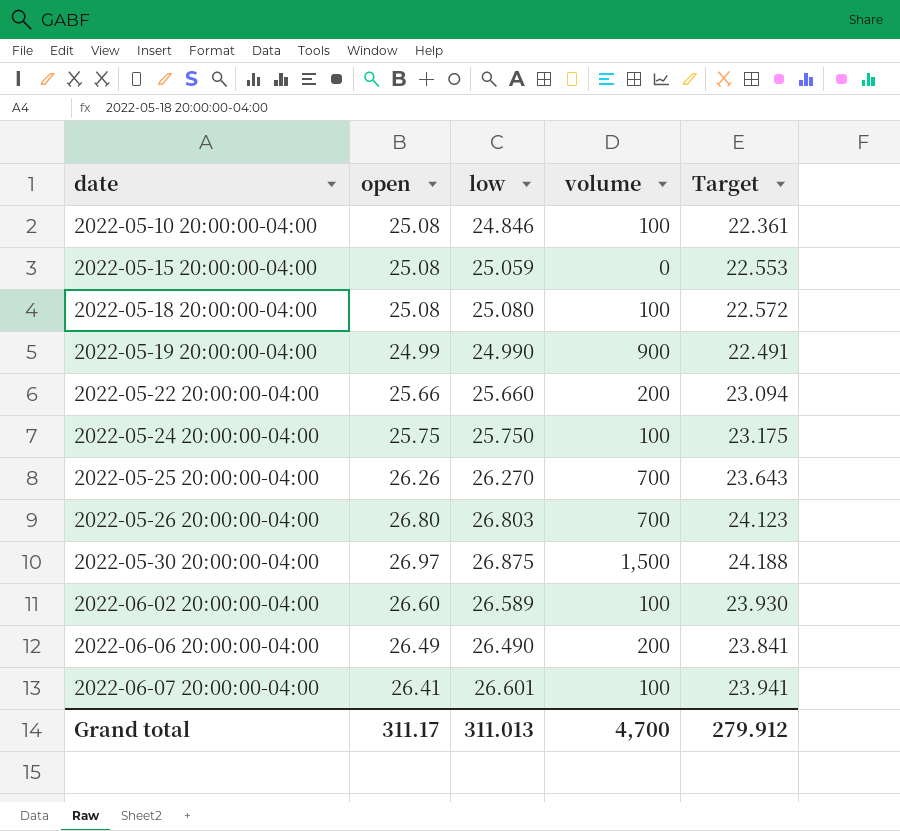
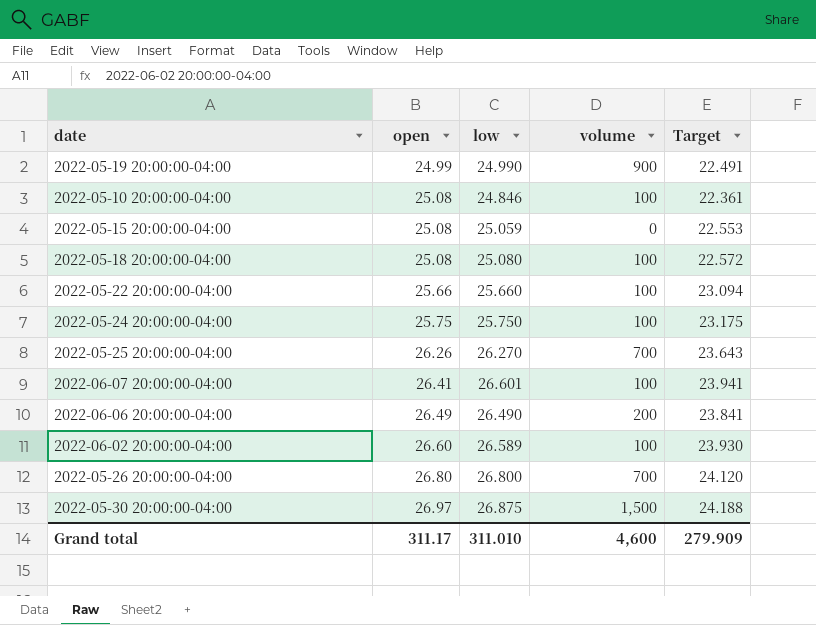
row order: date ascending -> open ascending
2022-05-22 20:00:00-04:00 | volume: 200 -> 100
2022-05-26 20:00:00-04:00 | low: 26.803 -> 26.800
2022-05-26 20:00:00-04:00 | Target: 24.123 -> 24.120
Grand total | low: 311.013 -> 311.010
Grand total | volume: 4,700 -> 4,600
Grand total | Target: 279.912 -> 279.909

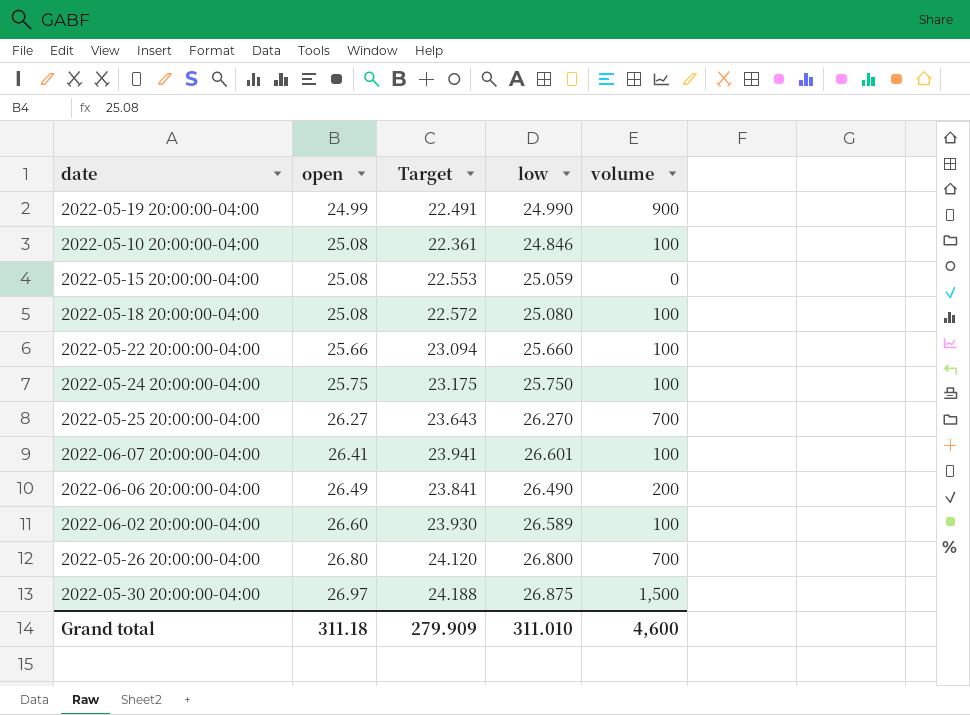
column Target | position: 5 -> 3
2022-05-25 20:00:00-04:00 | open: 26.26 -> 26.27
Grand total | open: 311.17 -> 311.18

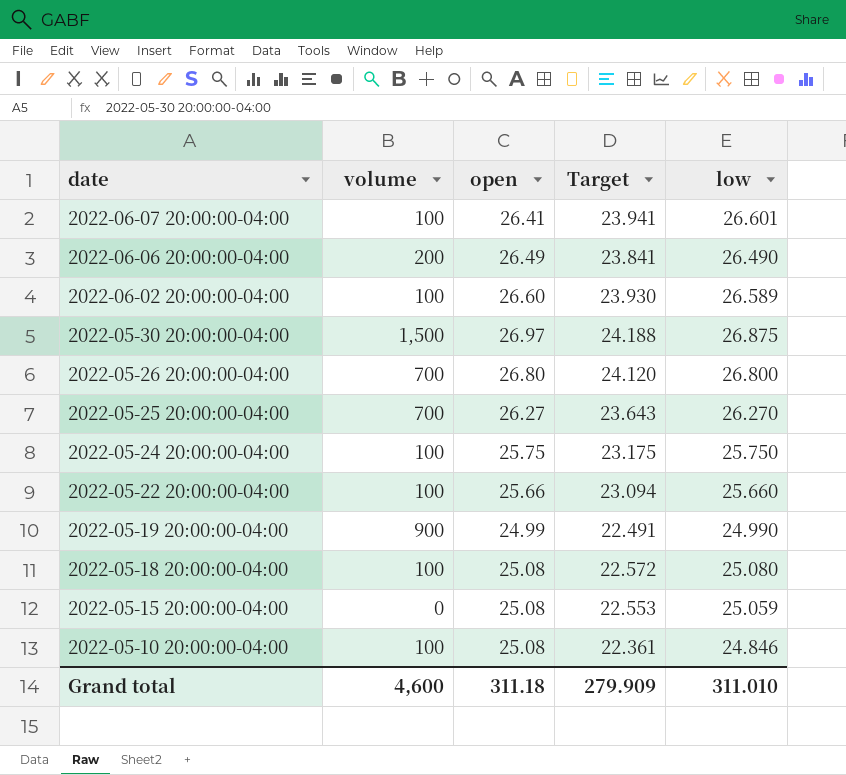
row order: open ascending -> date descending
column volume | position: 5 -> 2

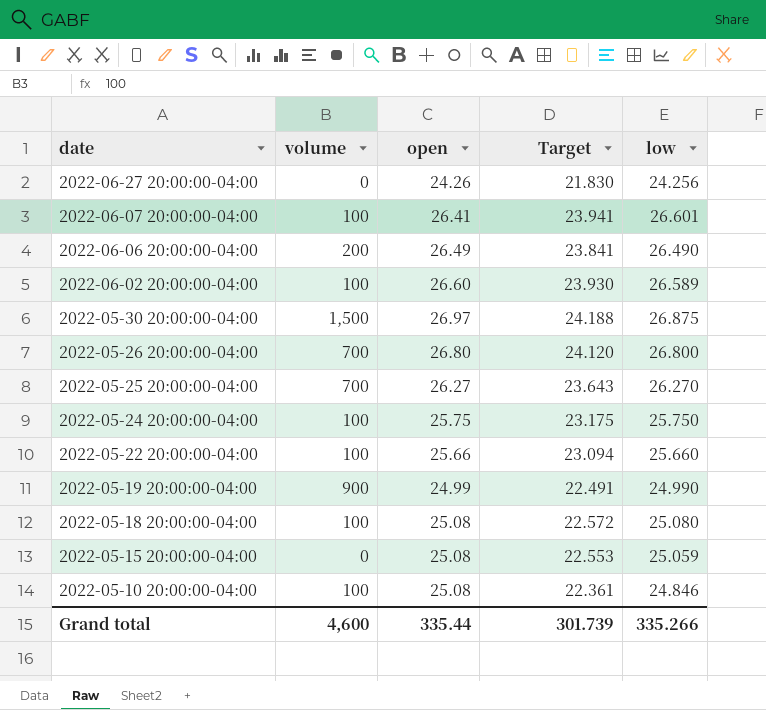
row 2022-06-27 20:00:00-04:00: none -> 0 | 24.26 | 21.830 | 24.256
Grand total | open: 311.18 -> 335.44
Grand total | Target: 279.909 -> 301.739
Grand total | low: 311.010 -> 335.266

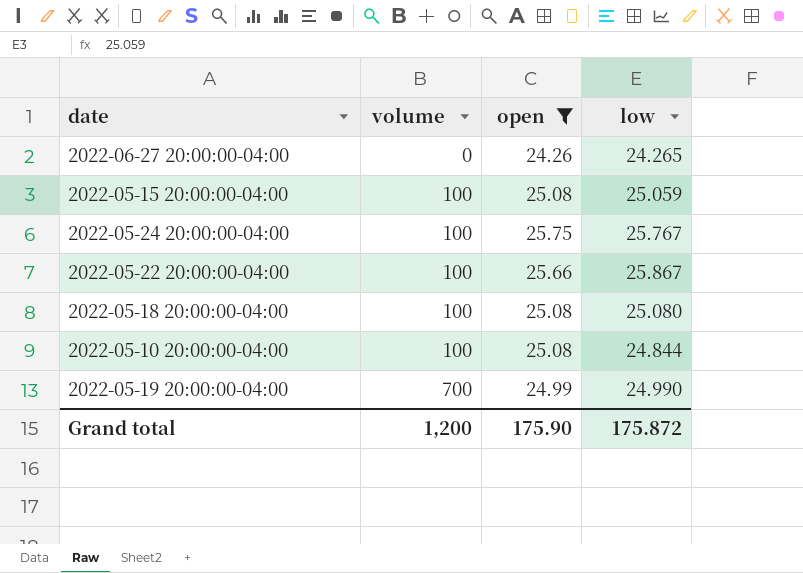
filter: none -> open <= 25.75
row order: date descending -> volume ascending
column Target | formula: [low] * 0.9 -> none
2022-06-27 20:00:00-04:00 | low: 24.256 -> 24.265
2022-05-15 20:00:00-04:00 | volume: 0 -> 100
2022-05-24 20:00:00-04:00 | low: 25.750 -> 25.767
2022-05-22 20:00:00-04:00 | low: 25.660 -> 25.867
2022-05-10 20:00:00-04:00 | low: 24.846 -> 24.844
2022-05-19 20:00:00-04:00 | volume: 900 -> 700
Grand total | volume: 4,600 -> 1,200
Grand total | open: 335.44 -> 175.90
Grand total | low: 335.266 -> 175.872

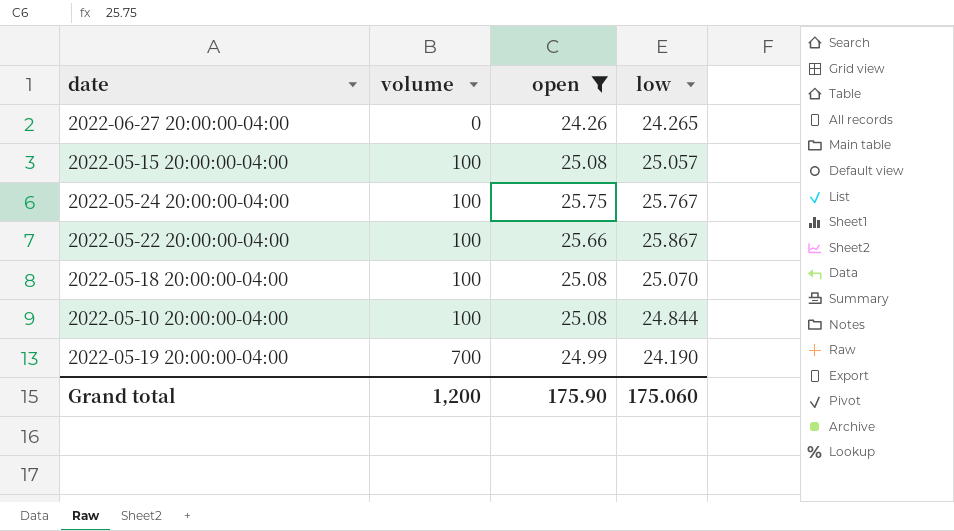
2022-05-15 20:00:00-04:00 | low: 25.059 -> 25.057
2022-05-18 20:00:00-04:00 | low: 25.080 -> 25.070
2022-05-19 20:00:00-04:00 | low: 24.990 -> 24.190
Grand total | low: 175.872 -> 175.060

